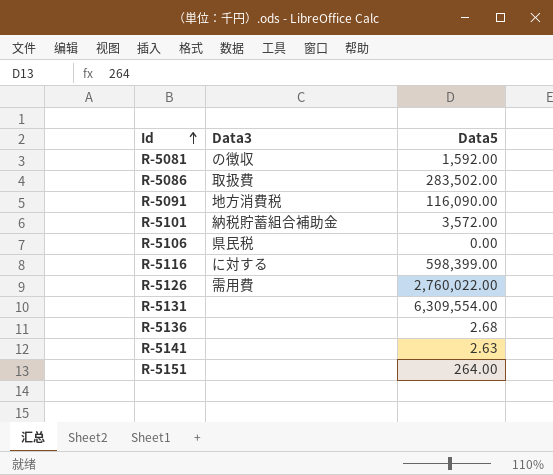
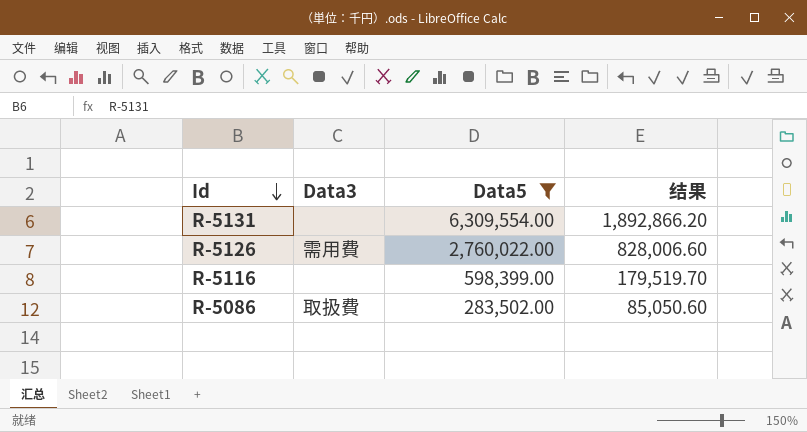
filter: none -> Data5 >= 283,502.00
row order: Id ascending -> Id descending
column 结果 | formula: none -> [Data5] * 0.3
R-5116 | Data3: に対する -> none

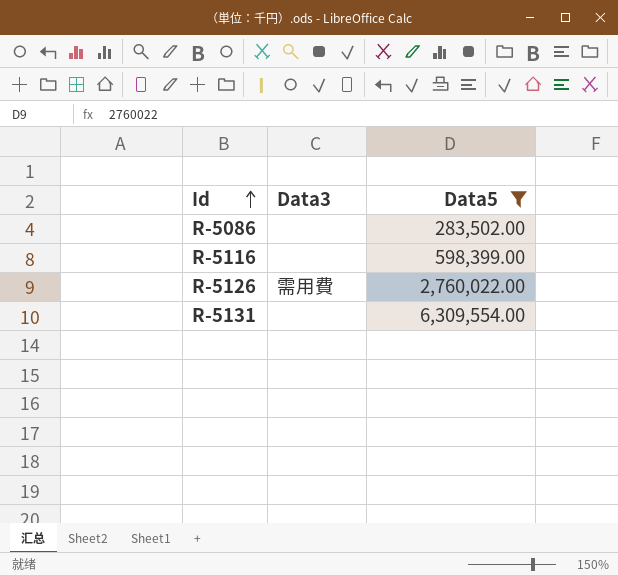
row order: Id descending -> Id ascending
column 结果 | formula: [Data5] * 0.3 -> none
R-5086 | Data3: 取扱費 -> none

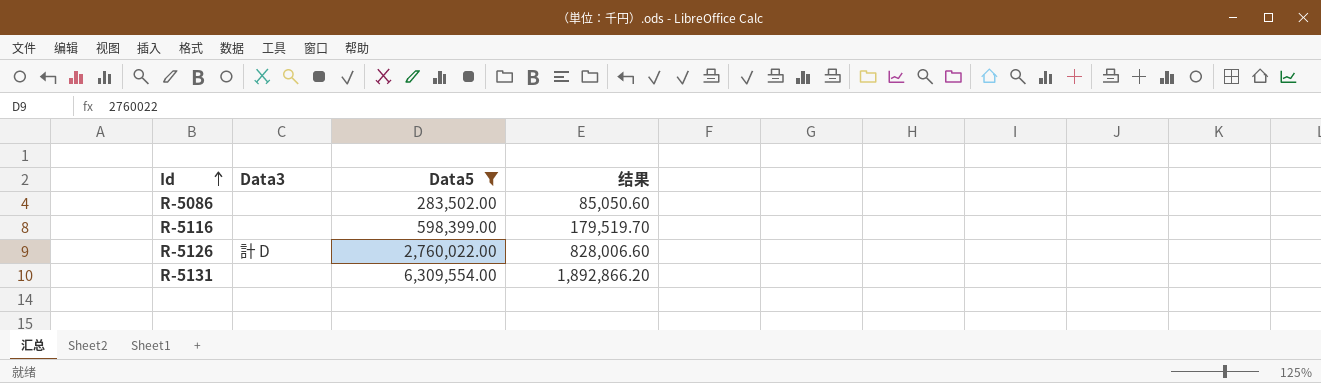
column 结果 | formula: none -> [Data5] * 0.3
R-5126 | Data3: 需用費 -> 計 D

